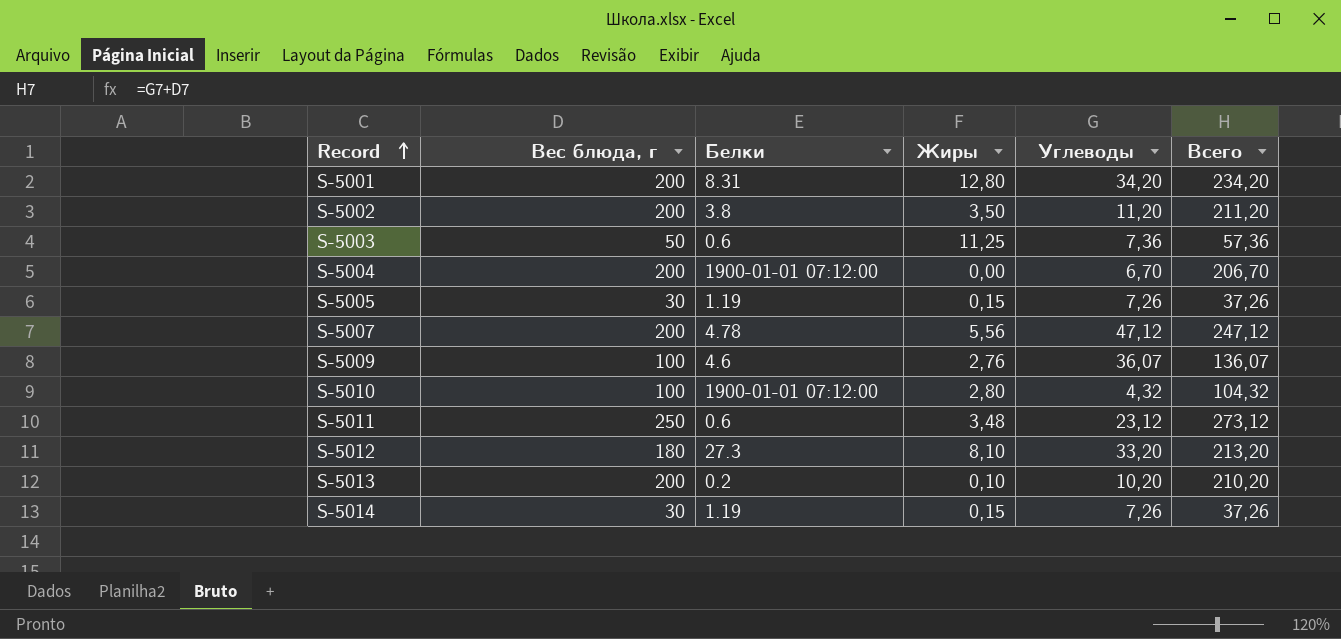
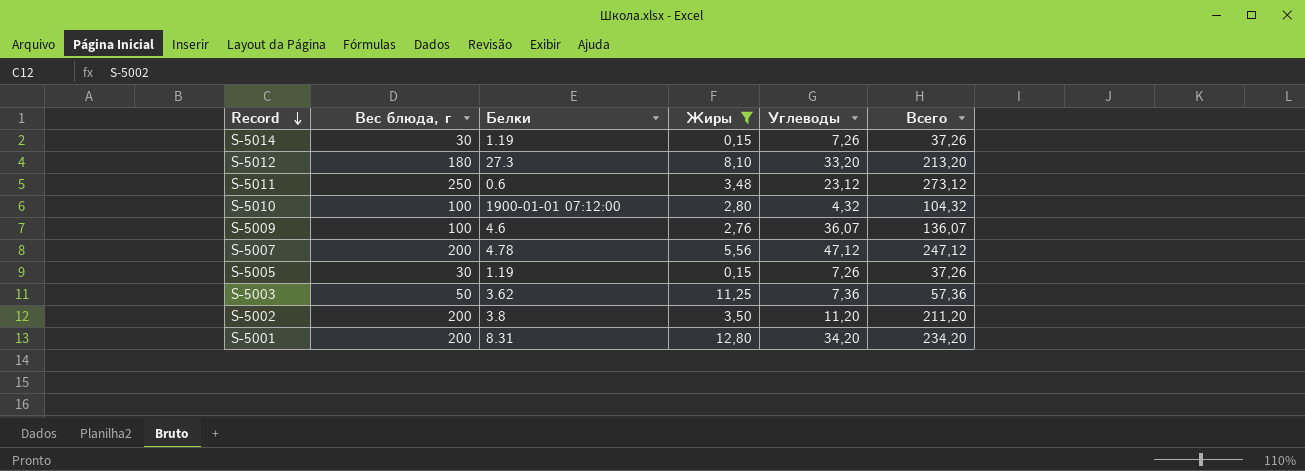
filter: none -> Жиры >= 0,15
row order: Record ascending -> Record descending
S-5003 | Белки: 0.6 -> 3.62

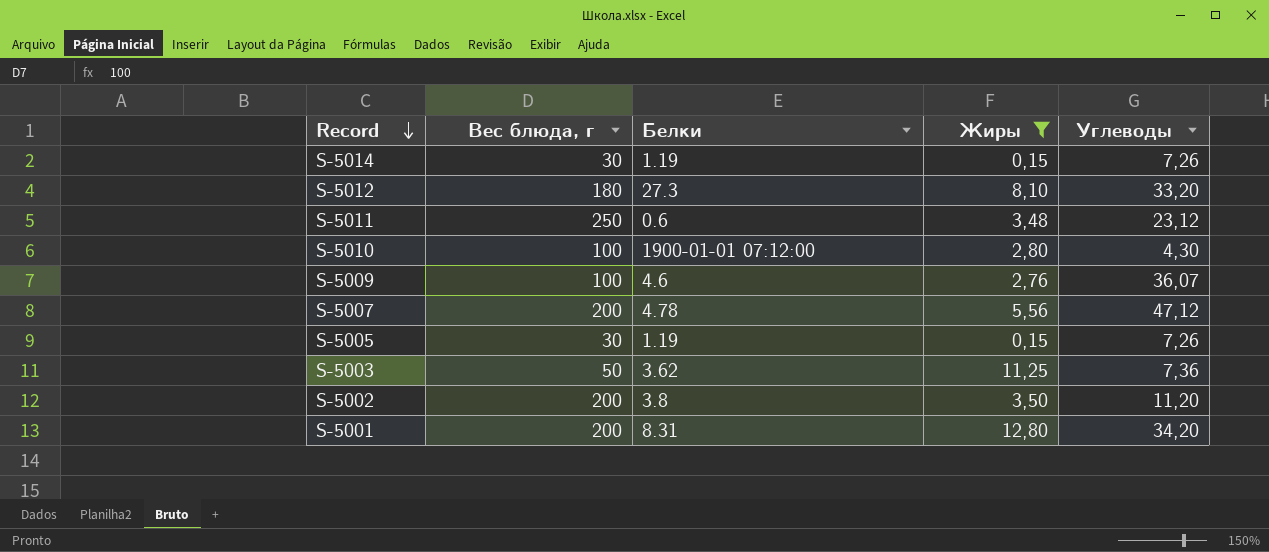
column Всего | formula: [Вес блюда, г] + [Углеводы] -> none
S-5010 | Углеводы: 4,32 -> 4,30

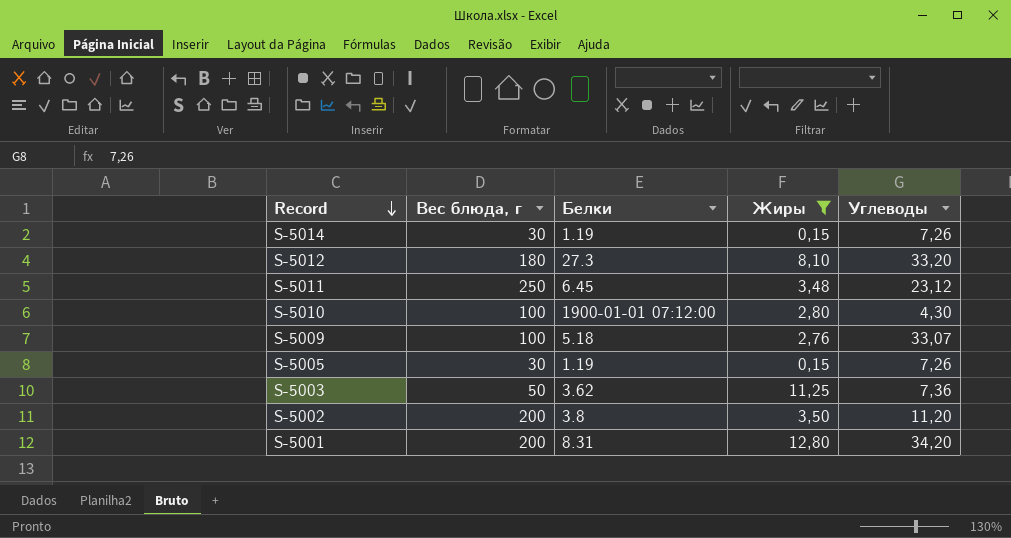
row S-5007: 200 | 4.78 | 5,56 | 47,12 -> none
S-5011 | Белки: 0.6 -> 6.45
S-5009 | Белки: 4.6 -> 5.18
S-5009 | Углеводы: 36,07 -> 33,07

